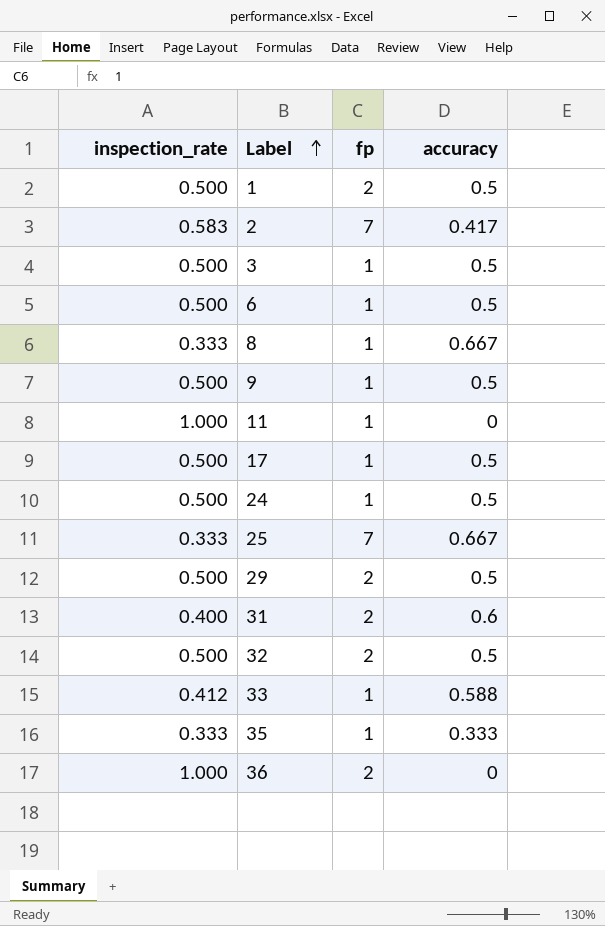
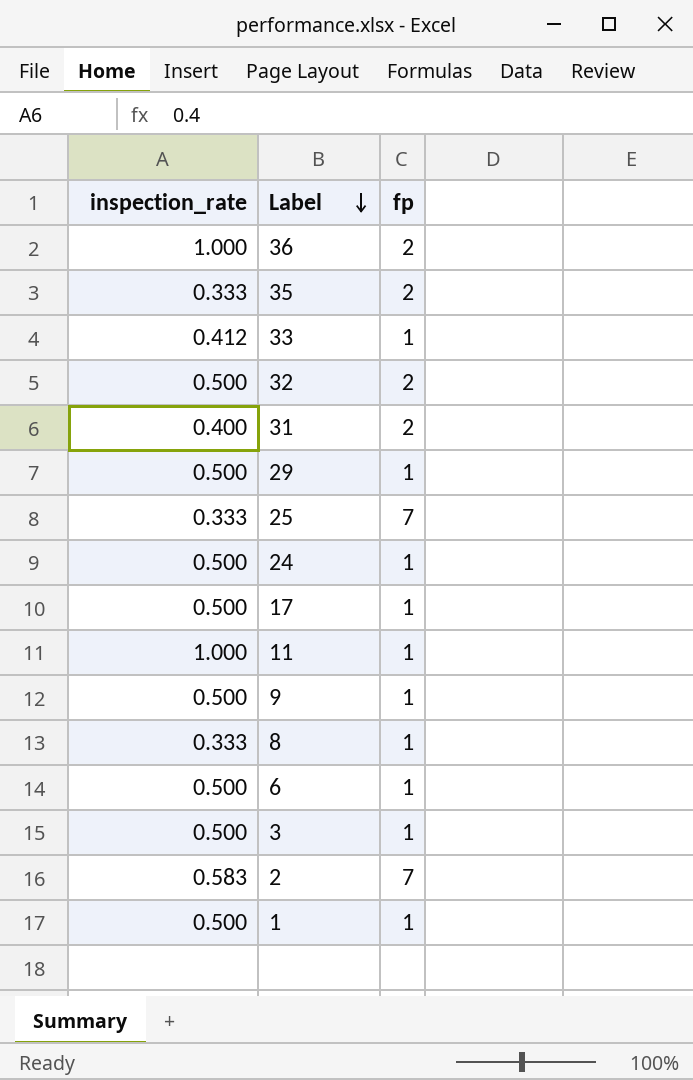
row order: Label ascending -> Label descending
column accuracy | position: 4 -> none
35 | fp: 1 -> 2
29 | fp: 2 -> 1
1 | fp: 2 -> 1

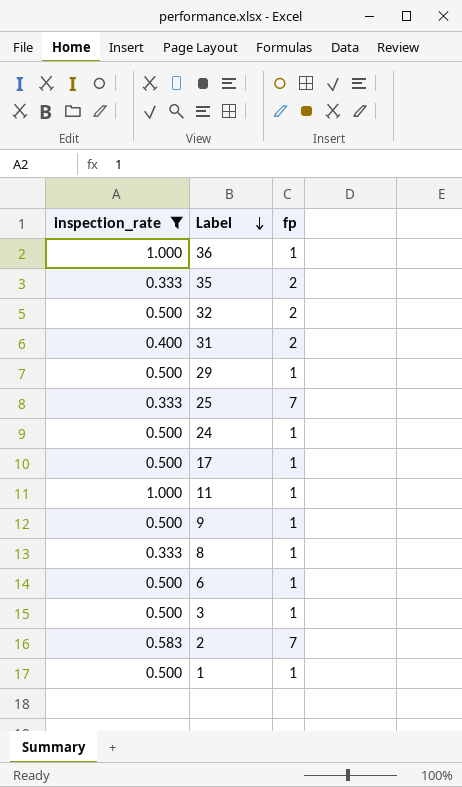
filter: none -> inspection_rate != 0.412
36 | fp: 2 -> 1

